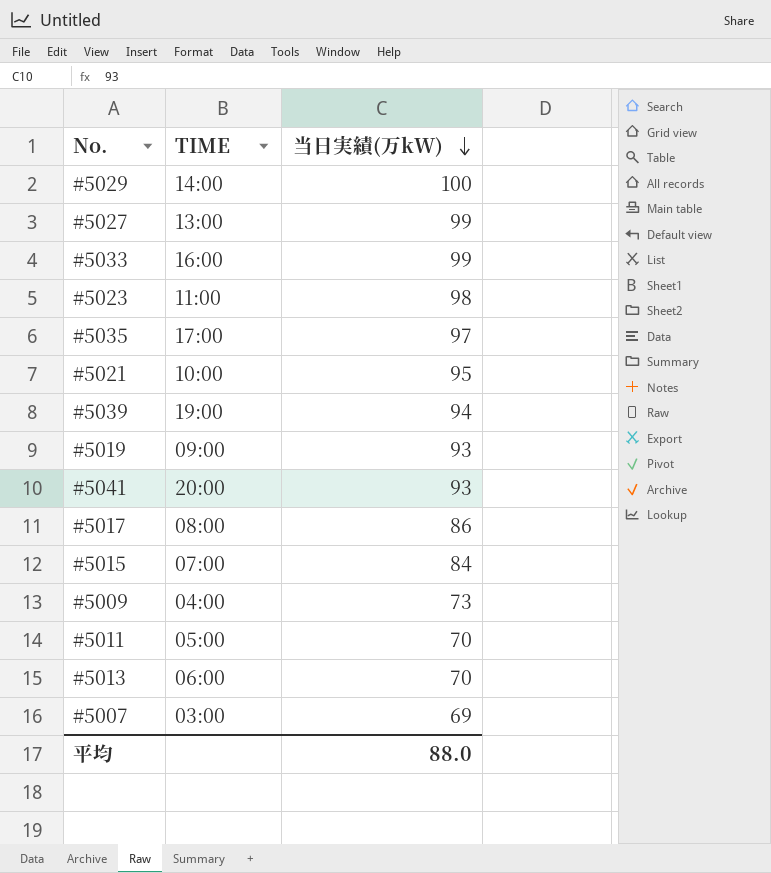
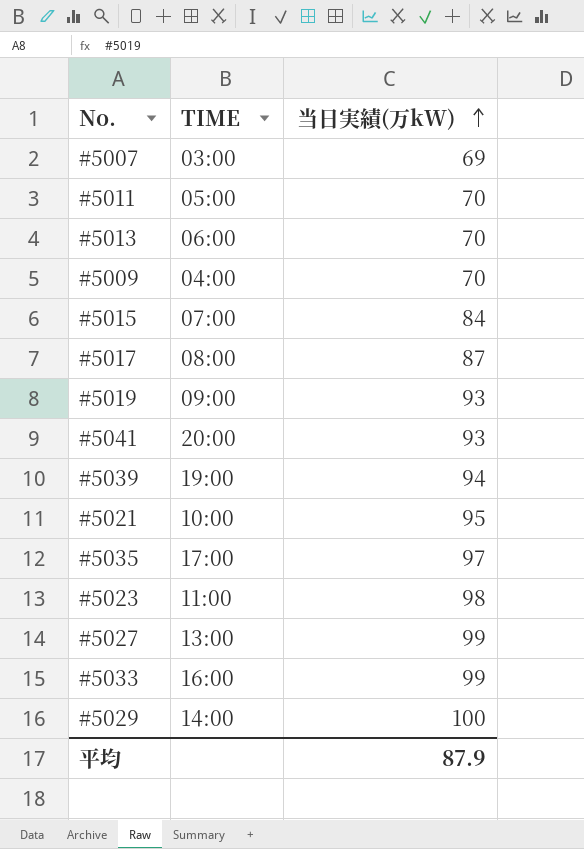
row order: 当日実績(万kW) descending -> 当日実績(万kW) ascending
#5009 | 当日実績(万kW): 73 -> 70
#5017 | 当日実績(万kW): 86 -> 87
平均 | 当日実績(万kW): 88.0 -> 87.9

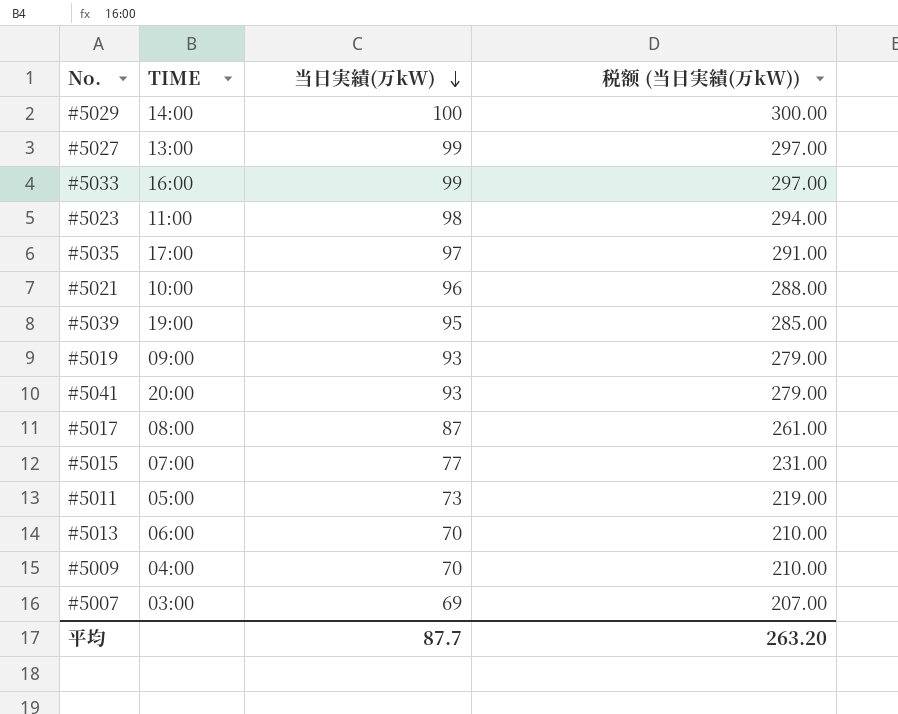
row order: 当日実績(万kW) ascending -> 当日実績(万kW) descending
column 税额 (当日実績(万kW)) | formula: none -> [当日実績(万kW)] * 3
#5021 | 当日実績(万kW): 95 -> 96
#5039 | 当日実績(万kW): 94 -> 95
#5015 | 当日実績(万kW): 84 -> 77
#5011 | 当日実績(万kW): 70 -> 73
平均 | 当日実績(万kW): 87.9 -> 87.7

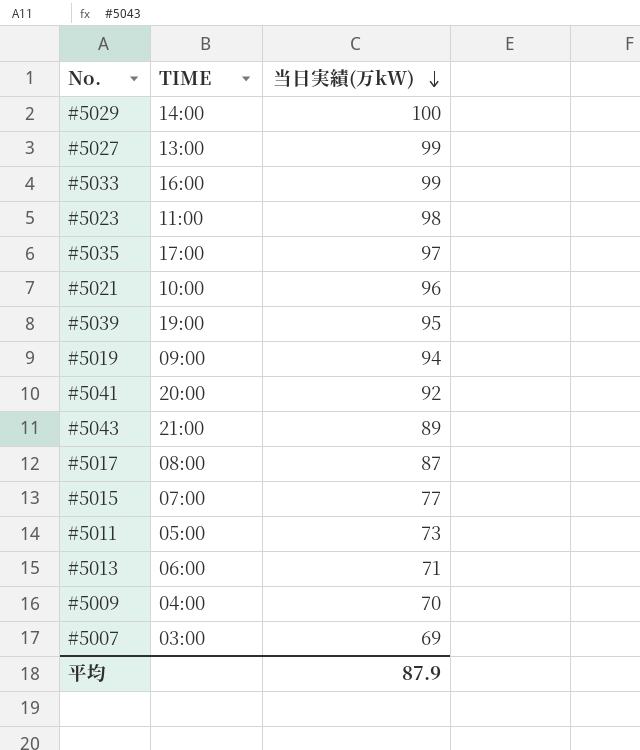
column 税额 (当日実績(万kW)) | formula: [当日実績(万kW)] * 3 -> none
#5019 | 当日実績(万kW): 93 -> 94
#5041 | 当日実績(万kW): 93 -> 92
row #5043: none -> 21:00 | 89
#5013 | 当日実績(万kW): 70 -> 71
平均 | 当日実績(万kW): 87.7 -> 87.9

